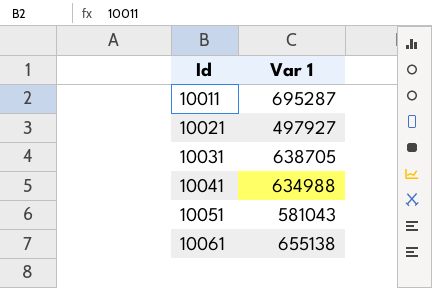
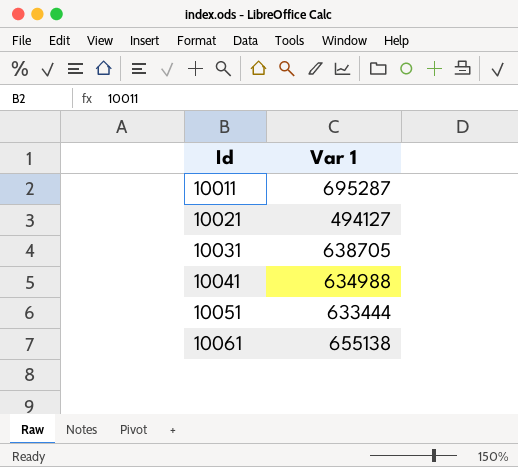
10021 | Var 1: 497927 -> 494127
10051 | Var 1: 581043 -> 633444

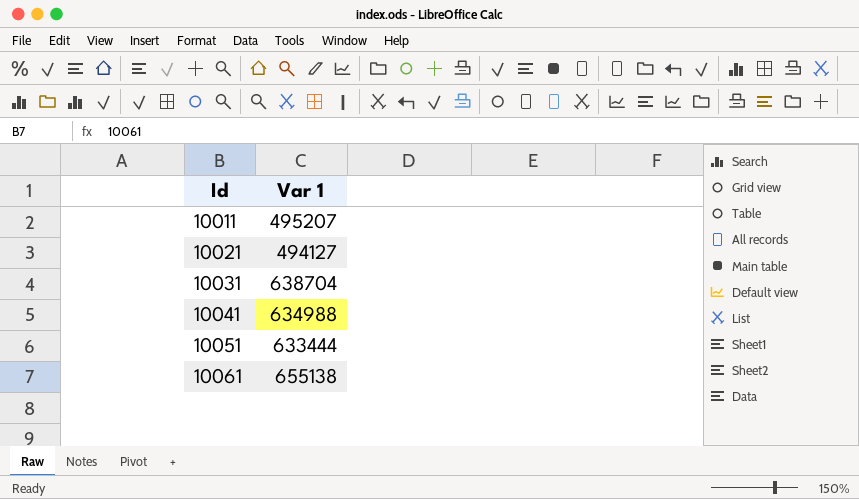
10011 | Var 1: 695287 -> 495207
10031 | Var 1: 638705 -> 638704

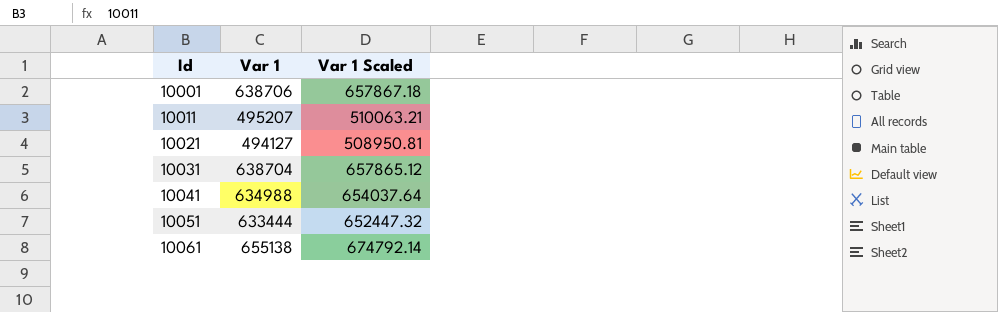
column Var 1 Scaled | formula: none -> [Var 1] * 1.03
row 10001: none -> 638706 | 657867.18

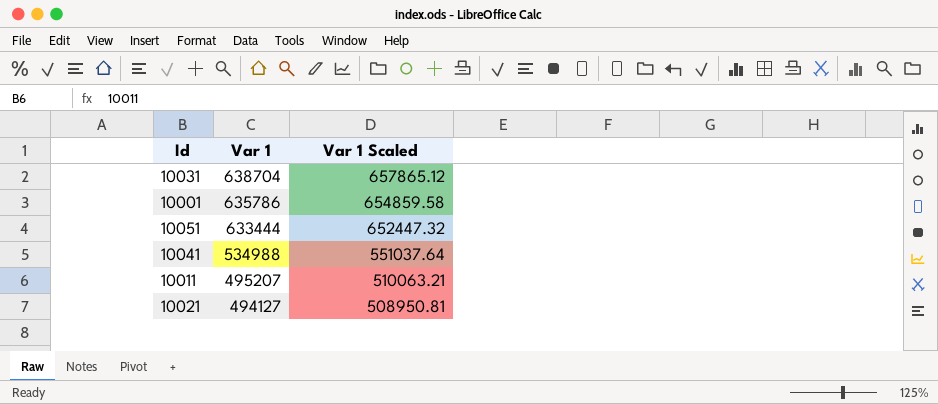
row order: Id ascending -> Var 1 descending
row 10061: 655138 | 674792.14 -> none
10001 | Var 1: 638706 -> 635786
10001 | Var 1 Scaled: 657867.18 -> 654859.58
10041 | Var 1: 634988 -> 534988
10041 | Var 1 Scaled: 654037.64 -> 551037.64

